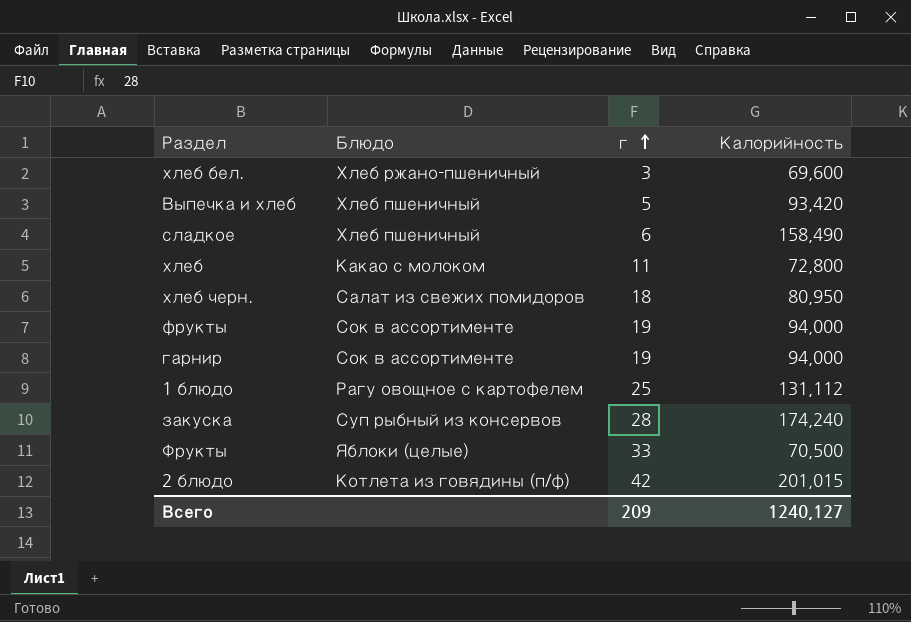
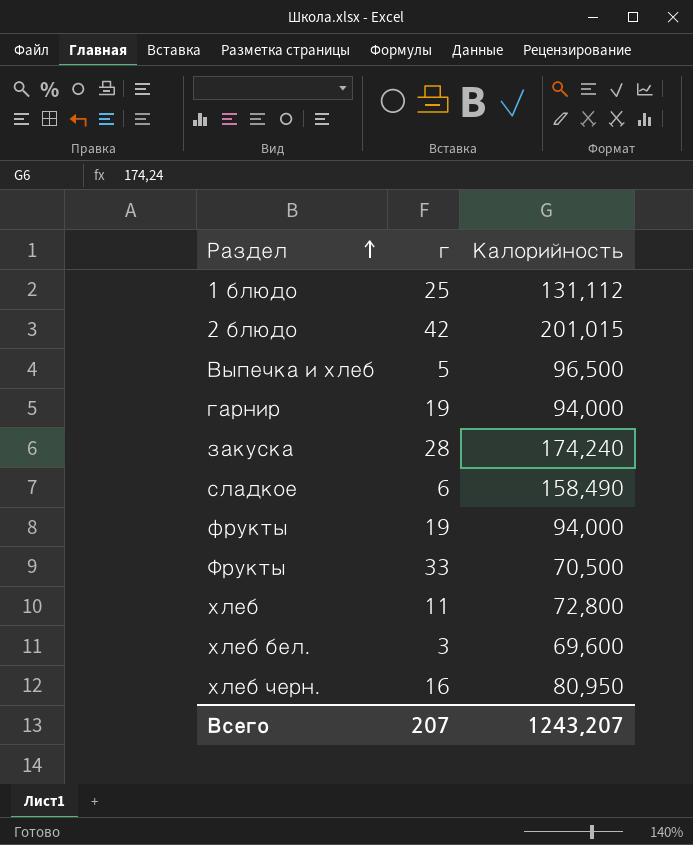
row order: г ascending -> Раздел ascending
column Блюдо | position: 2 -> none
Выпечка и хлеб | Калорийность: 93,420 -> 96,500
хлеб черн. | г: 18 -> 16
Всего | г: 209 -> 207
Всего | Калорийность: 1240,127 -> 1243,207

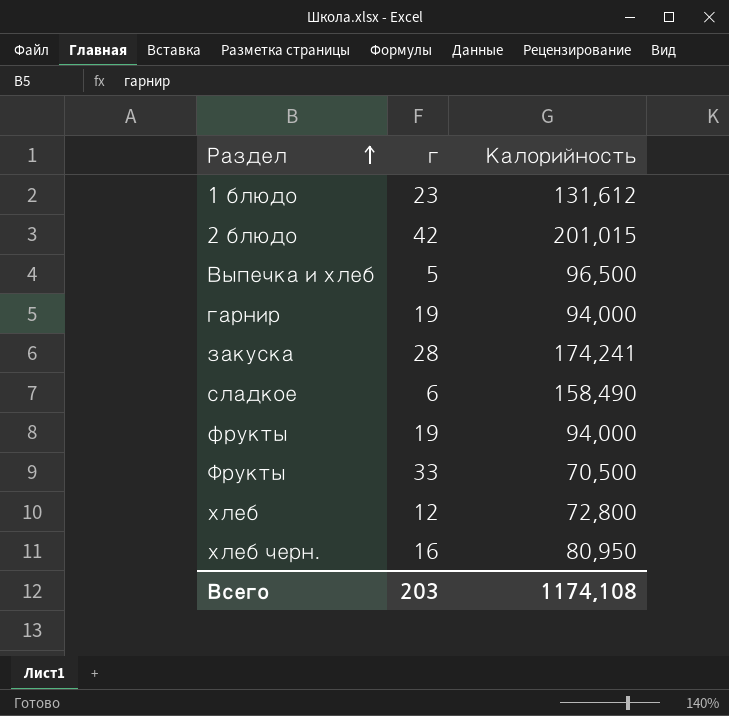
row хлеб бел.: 3 | 69,600 -> none
1 блюдо | г: 25 -> 23
1 блюдо | Калорийность: 131,112 -> 131,612
закуска | Калорийность: 174,240 -> 174,241
хлеб | г: 11 -> 12
Всего | г: 207 -> 203
Всего | Калорийность: 1243,207 -> 1174,108

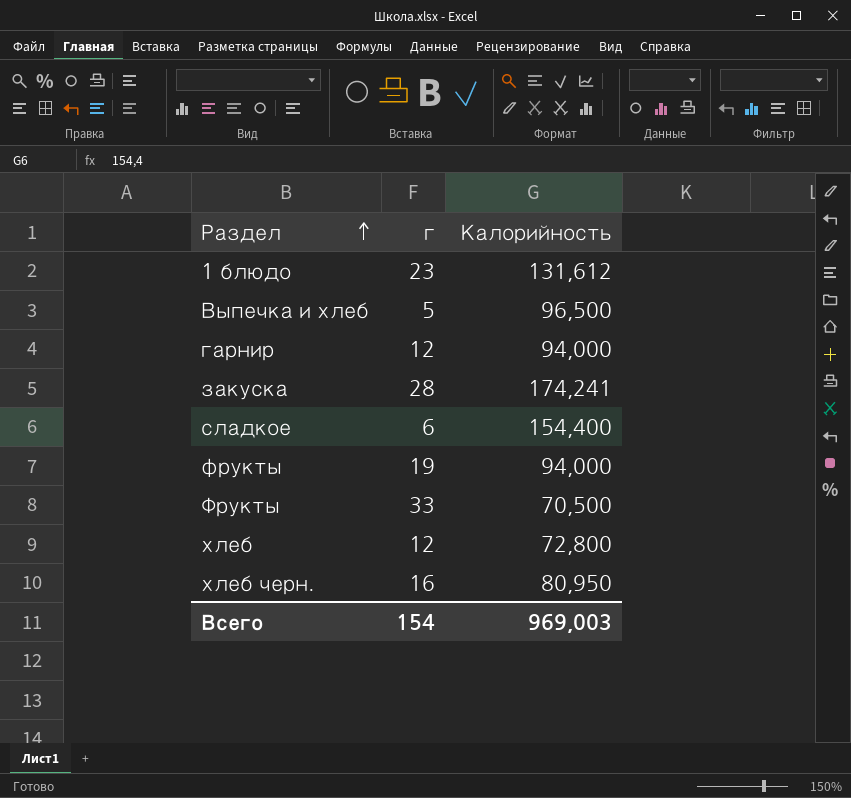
row 2 блюдо: 42 | 201,015 -> none
гарнир | г: 19 -> 12
сладкое | Калорийность: 158,490 -> 154,400
Всего | г: 203 -> 154
Всего | Калорийность: 1174,108 -> 969,003

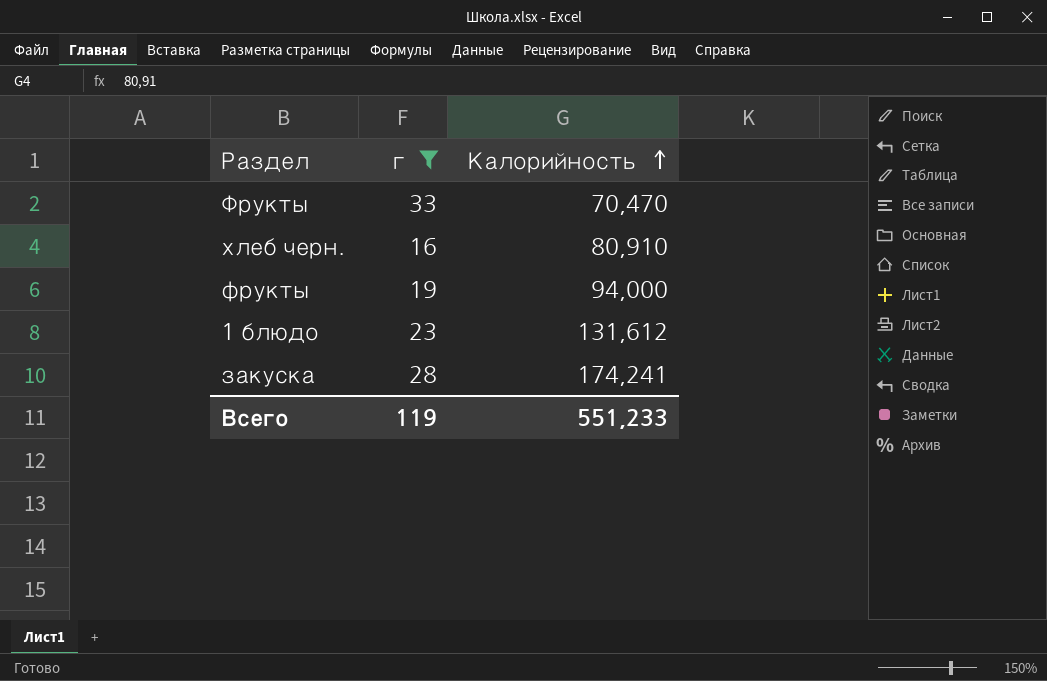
filter: none -> г >= 16
row order: Раздел ascending -> Калорийность ascending
Фрукты | Калорийность: 70,500 -> 70,470
хлеб черн. | Калорийность: 80,950 -> 80,910
Всего | г: 154 -> 119
Всего | Калорийность: 969,003 -> 551,233

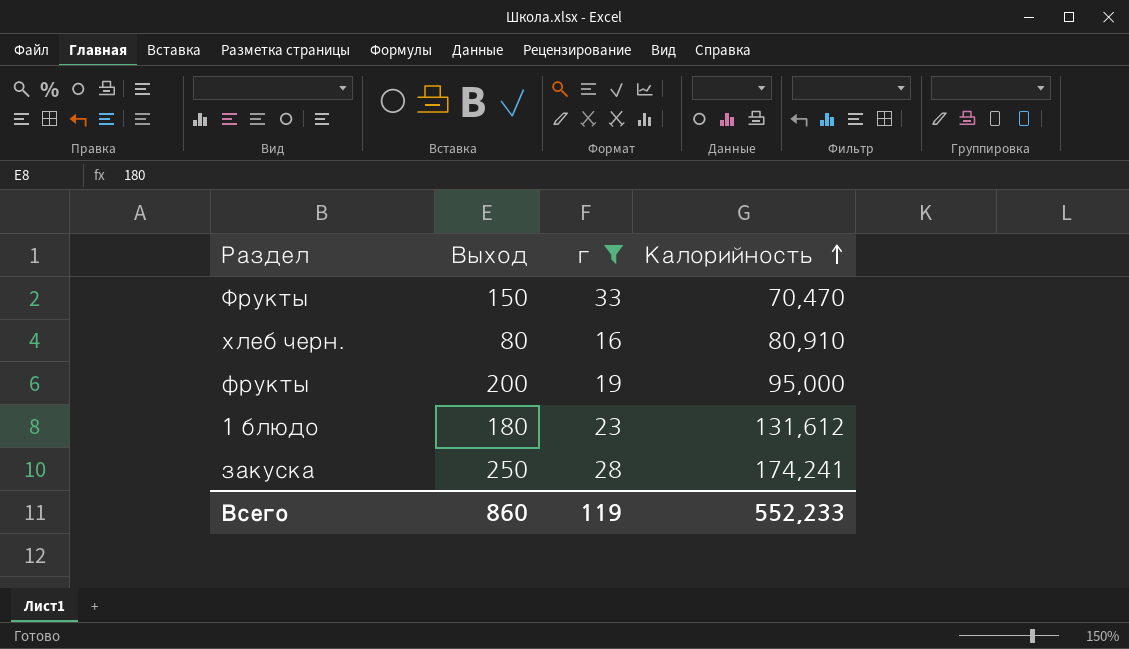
column Выход | position: none -> 2
фрукты | Калорийность: 94,000 -> 95,000
Всего | Калорийность: 551,233 -> 552,233

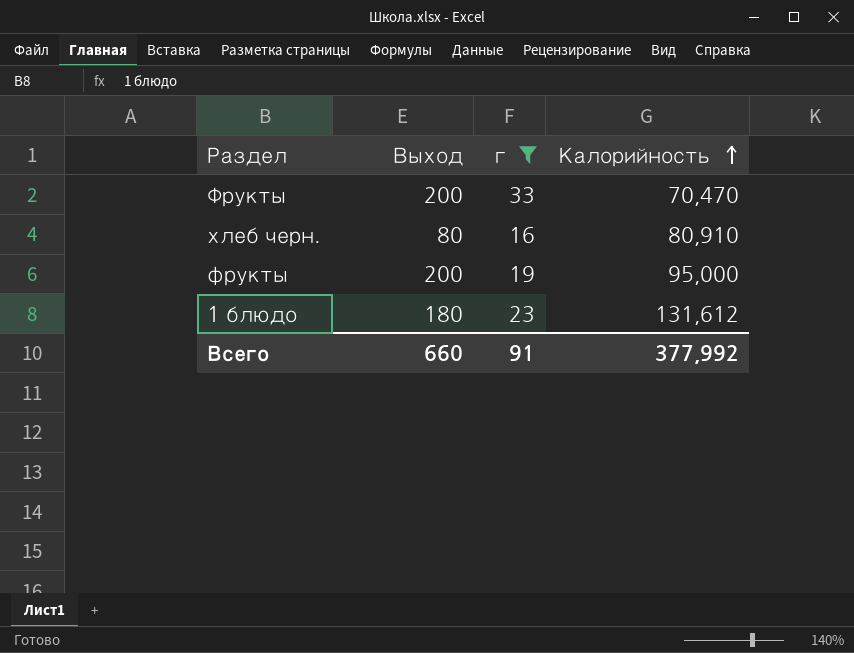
row закуска: 250 | 28 | 174,241 -> none
Фрукты | Выход: 150 -> 200
Всего | Выход: 860 -> 660
Всего | г: 119 -> 91
Всего | Калорийность: 552,233 -> 377,992

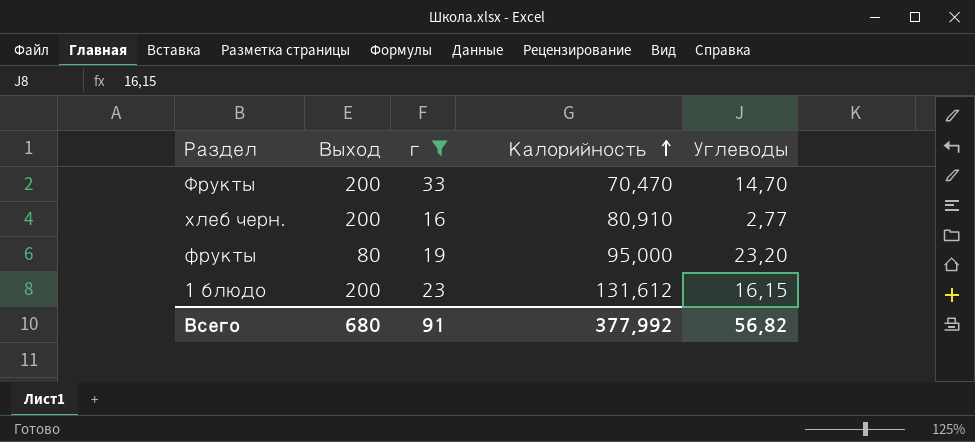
column Углеводы | position: none -> 5
хлеб черн. | Выход: 80 -> 200
фрукты | Выход: 200 -> 80
1 блюдо | Выход: 180 -> 200
Всего | Выход: 660 -> 680

